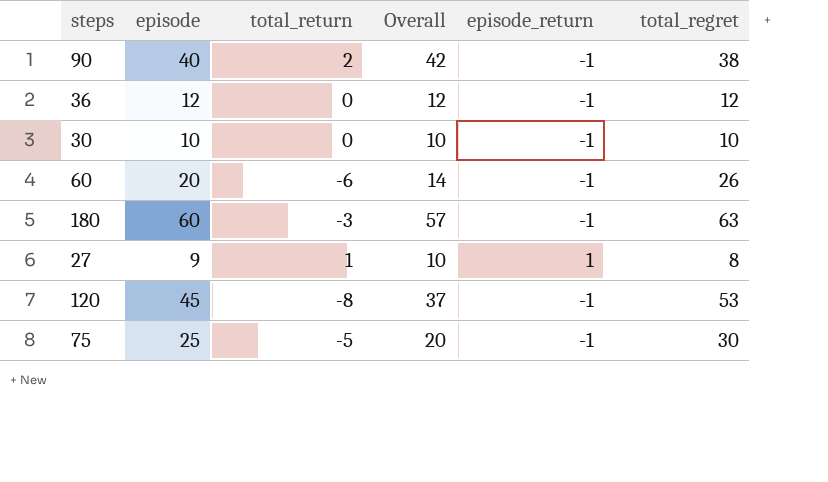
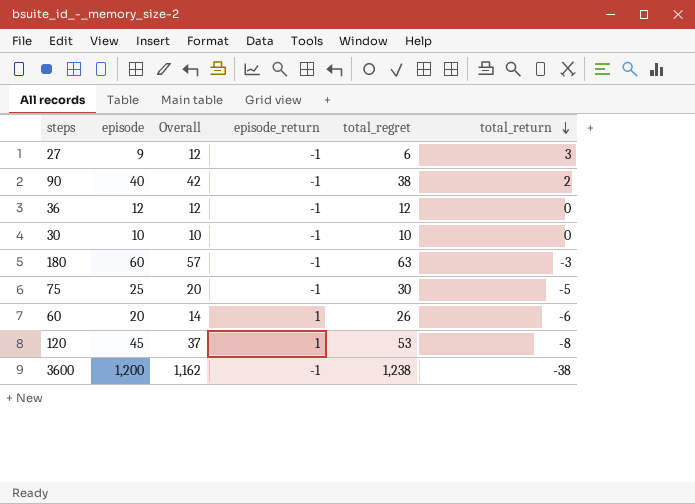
row order: none -> total_return descending
column total_return | position: 3 -> 6
27 | Overall: 10 -> 12
27 | episode_return: 1 -> -1
27 | total_regret: 8 -> 6
27 | total_return: 1 -> 3
60 | episode_return: -1 -> 1
120 | episode_return: -1 -> 1
row 3600: none -> 1,200 | 1,162 | -1 | 1,238 | -38

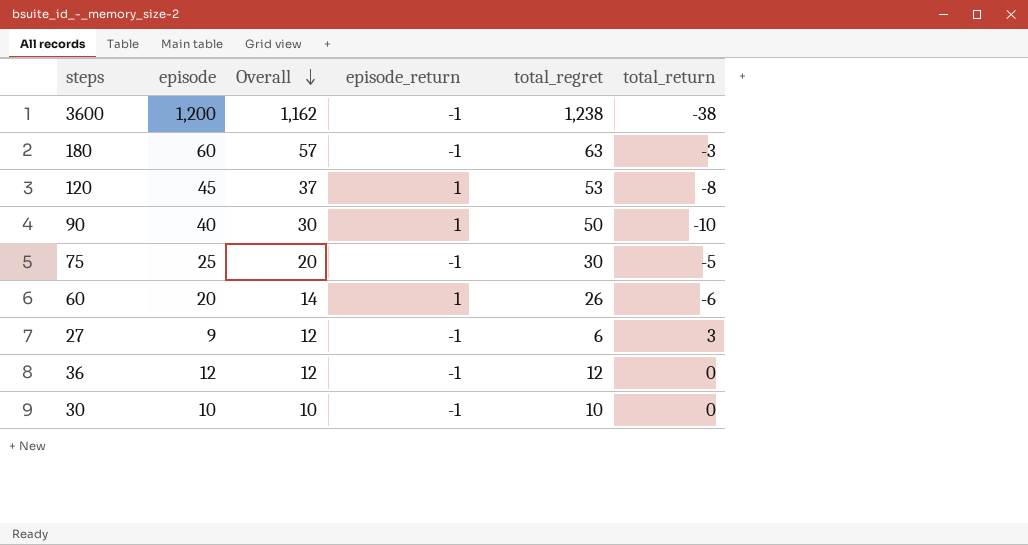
row order: total_return descending -> Overall descending
90 | Overall: 42 -> 30
90 | episode_return: -1 -> 1
90 | total_regret: 38 -> 50
90 | total_return: 2 -> -10

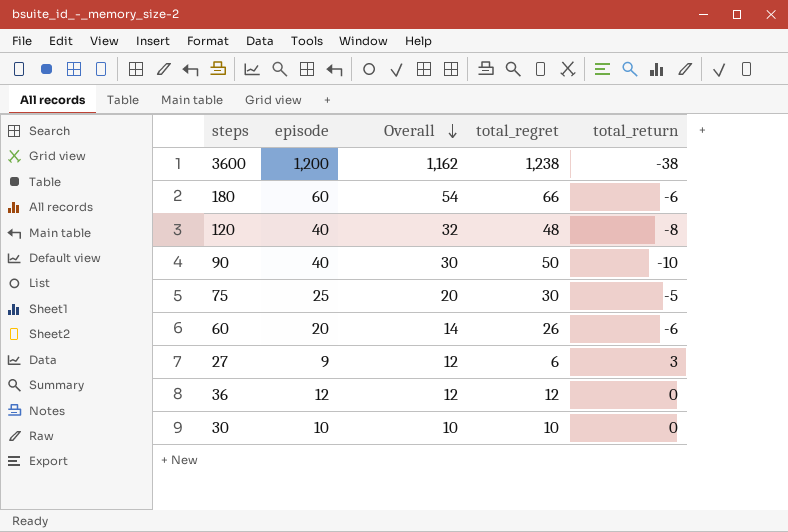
column episode_return | position: 4 -> none
180 | Overall: 57 -> 54
180 | total_regret: 63 -> 66
180 | total_return: -3 -> -6
120 | episode: 45 -> 40
120 | Overall: 37 -> 32
120 | total_regret: 53 -> 48

